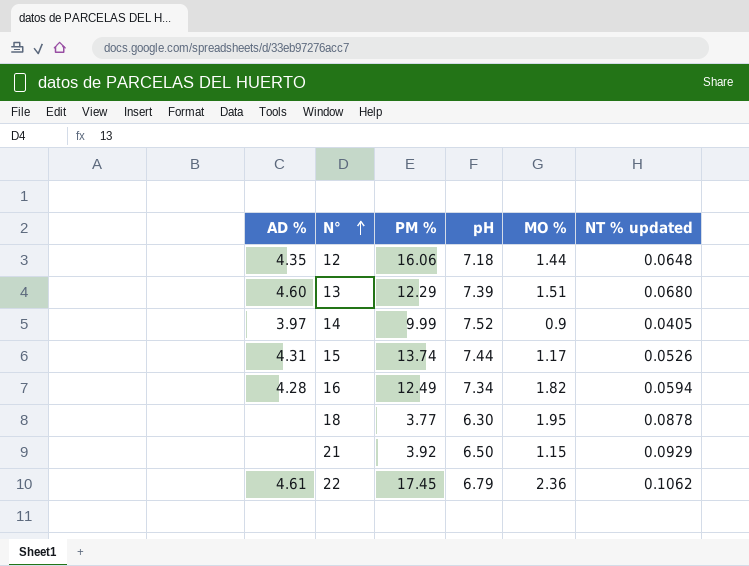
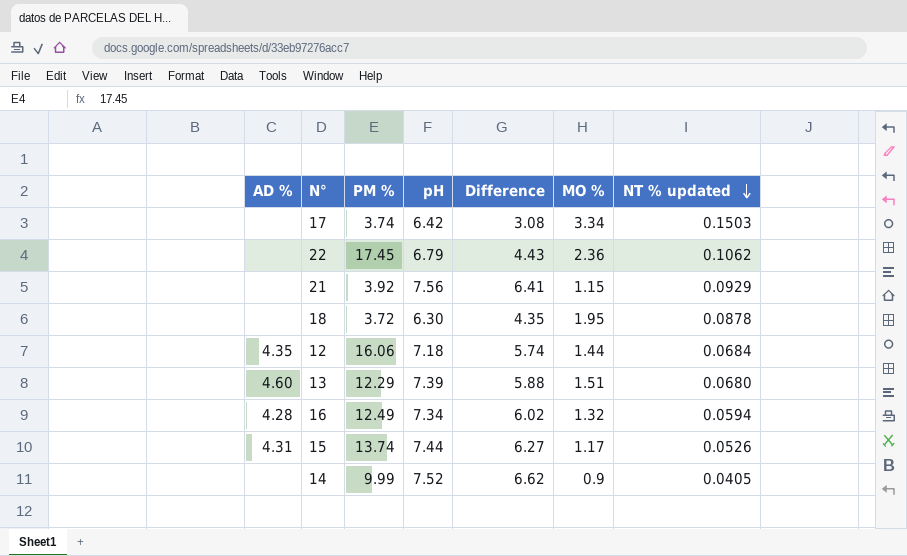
row order: N° ascending -> NT % updated descending
column Difference | formula: none -> [pH] - [MO %]
row 17: none -> none | 3.74 | 6.42 | 3.08 | 3.34 | 0.1503
22 | AD %: 4.61 -> none
21 | pH: 6.50 -> 7.56
18 | PM %: 3.77 -> 3.72
12 | NT % updated: 0.0648 -> 0.0684
16 | MO %: 1.82 -> 1.32
14 | AD %: 3.97 -> none

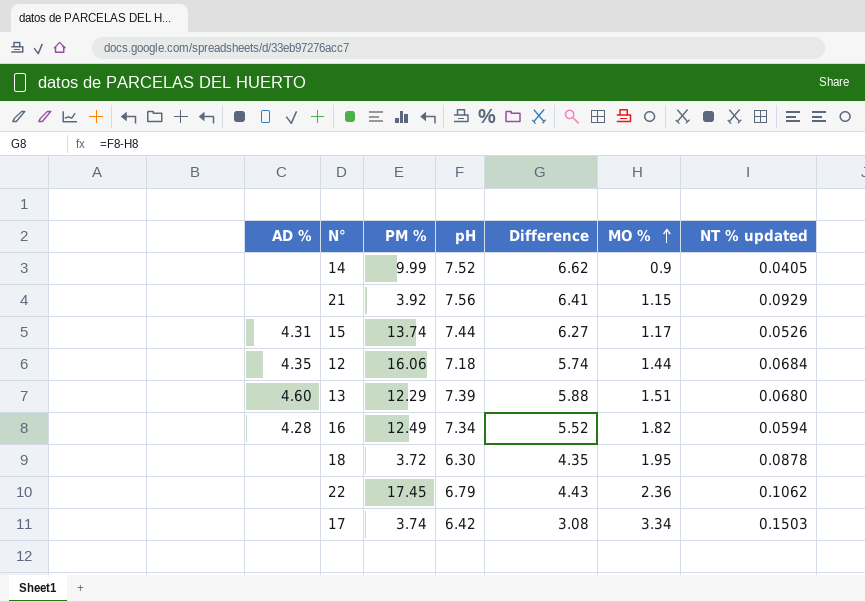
row order: NT % updated descending -> MO % ascending
16 | Difference: 6.02 -> 5.52
16 | MO %: 1.32 -> 1.82

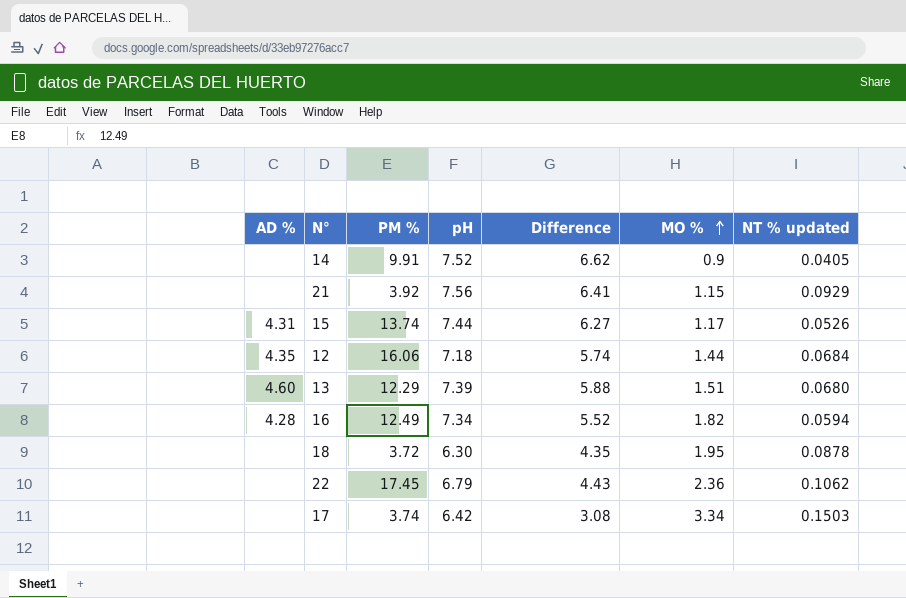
14 | PM %: 9.99 -> 9.91

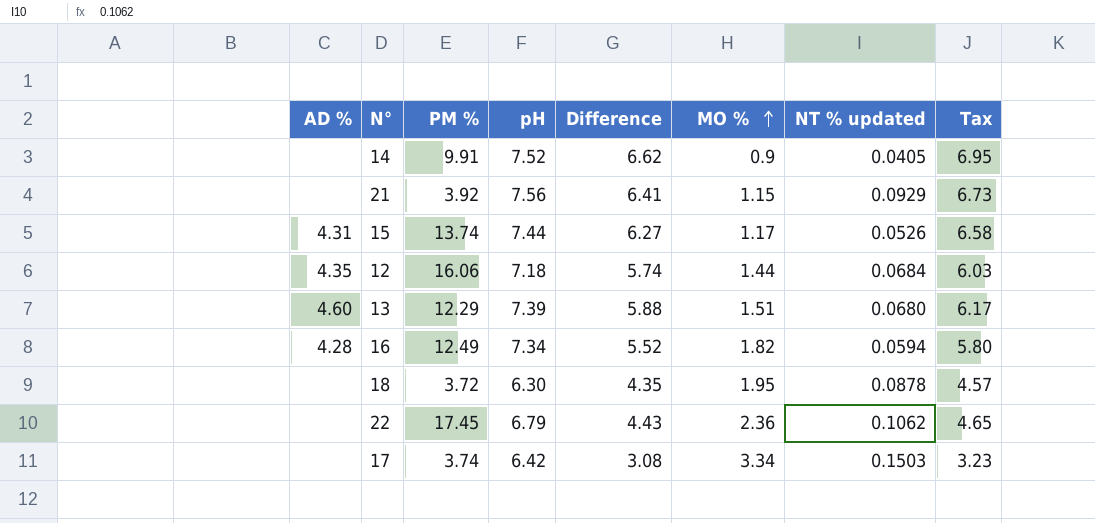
column Tax | formula: none -> [Difference] * 1.05

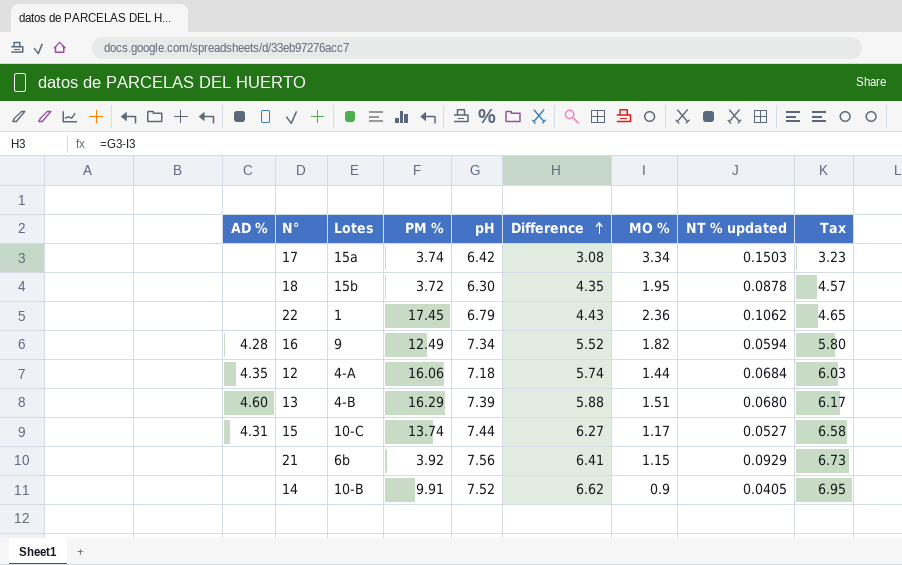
row order: MO % ascending -> Difference ascending
column Lotes | position: none -> 3
13 | PM %: 12.29 -> 16.29
15 | NT % updated: 0.0526 -> 0.0527

